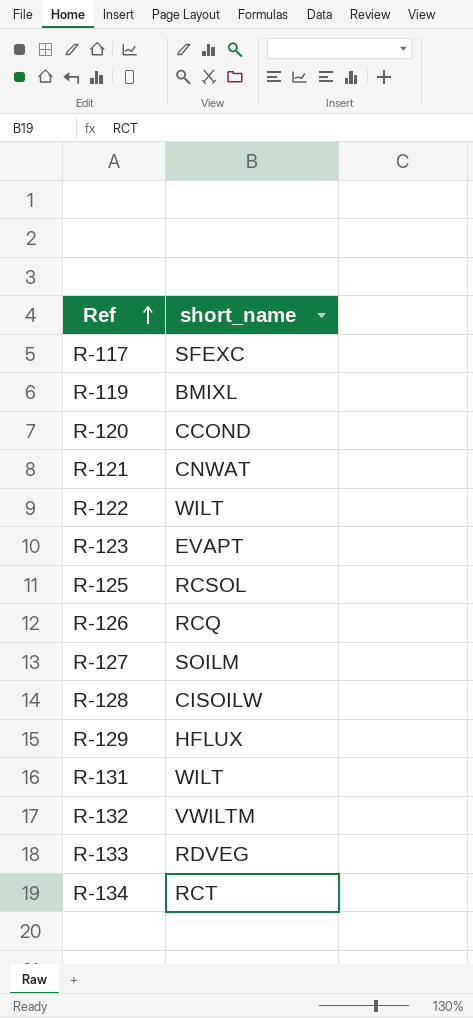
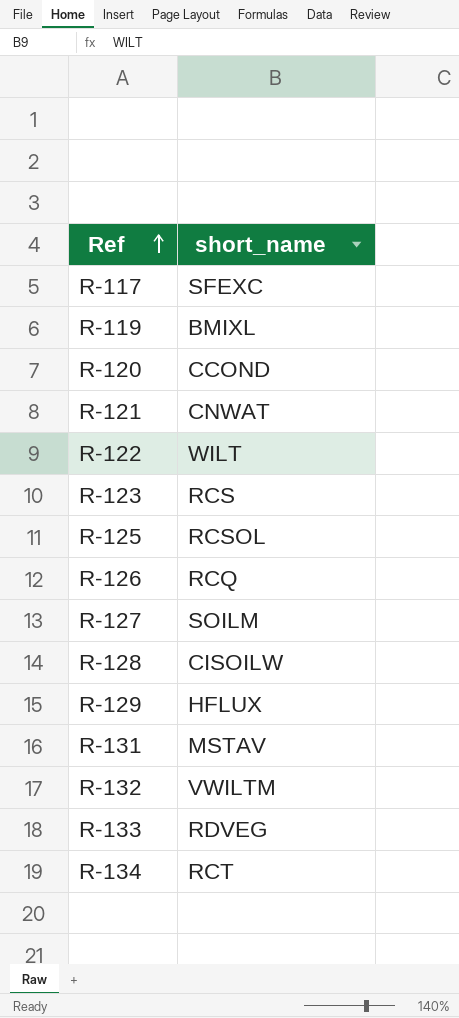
R-123 | short_name: EVAPT -> RCS
R-131 | short_name: WILT -> MSTAV

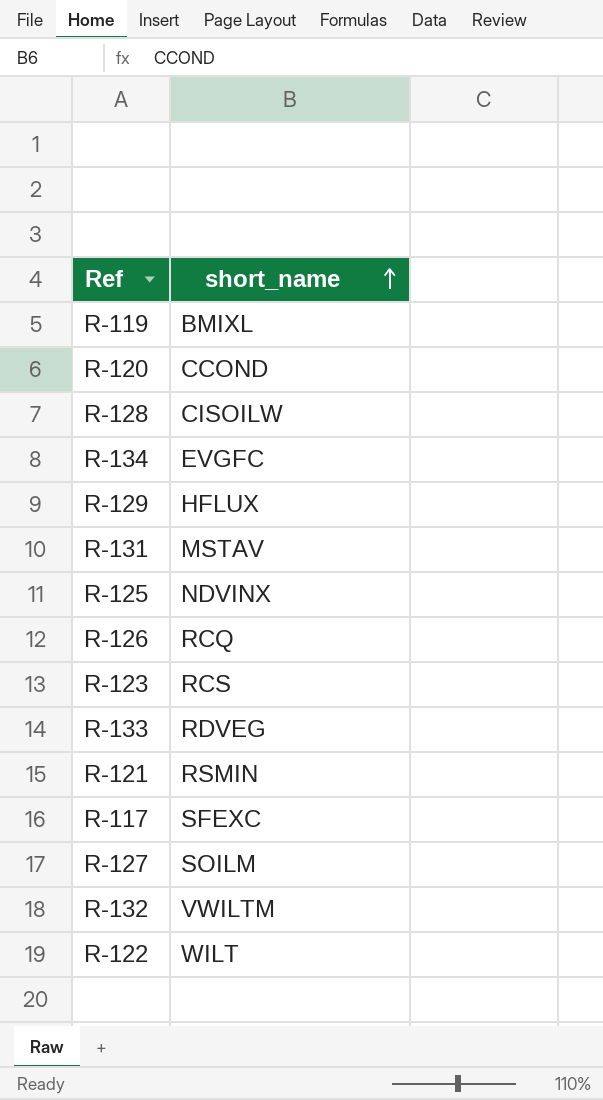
row order: Ref ascending -> short_name ascending
R-134 | short_name: RCT -> EVGFC
R-125 | short_name: RCSOL -> NDVINX
R-121 | short_name: CNWAT -> RSMIN

